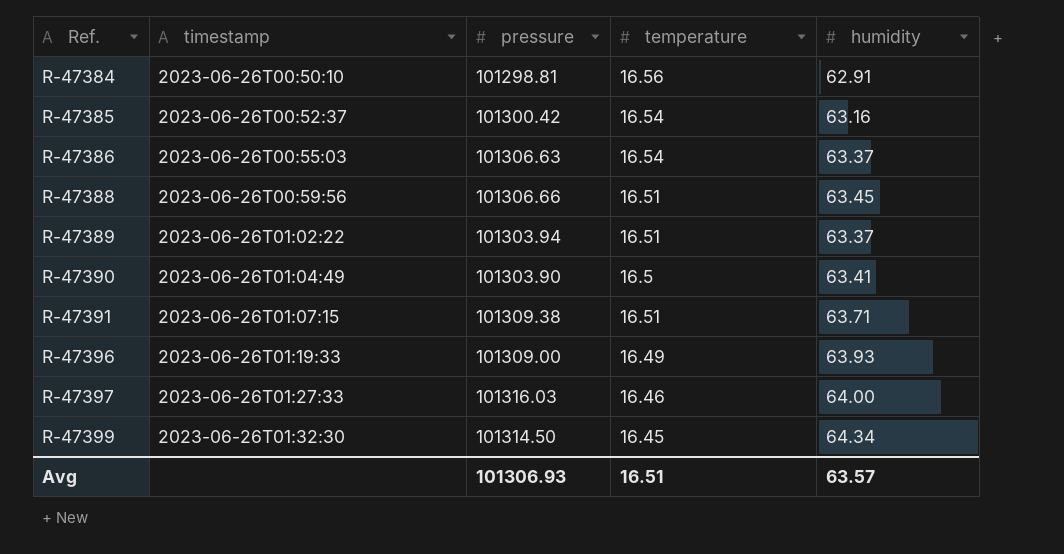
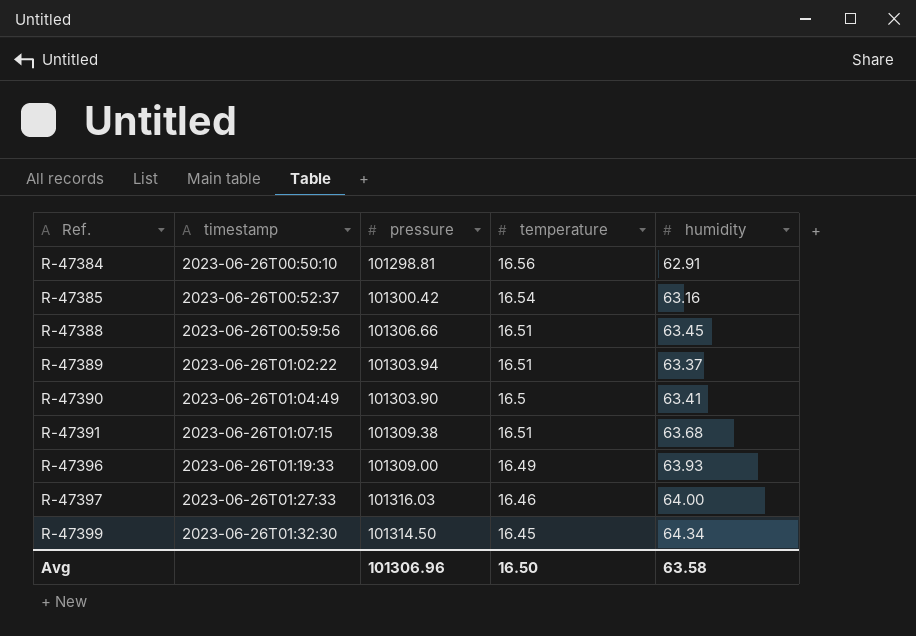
row R-47386: 2023-06-26T00:55:03 | 101306.63 | 16.54 | 63.37 -> none
R-47391 | humidity: 63.71 -> 63.68
Avg | pressure: 101306.93 -> 101306.96
Avg | temperature: 16.51 -> 16.50
Avg | humidity: 63.57 -> 63.58

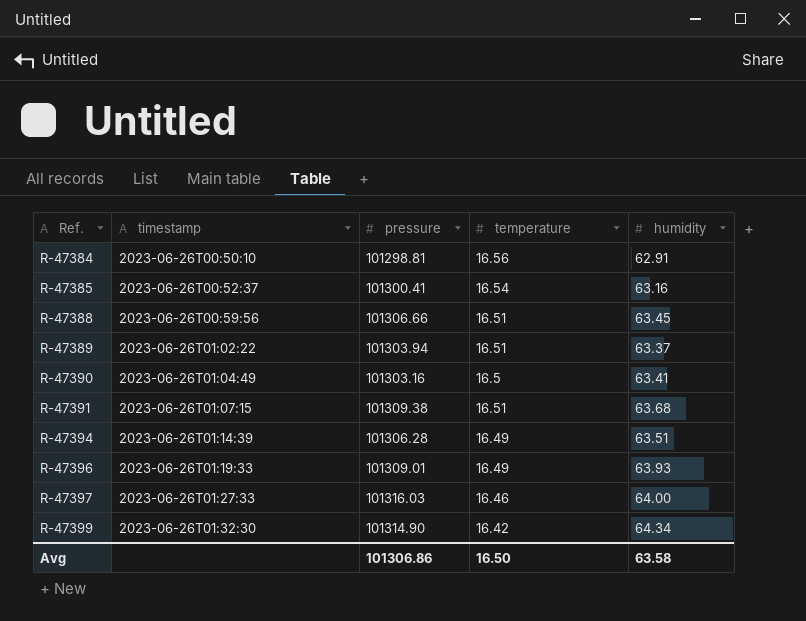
R-47385 | pressure: 101300.42 -> 101300.41
R-47390 | pressure: 101303.90 -> 101303.16
row R-47394: none -> 2023-06-26T01:14:39 | 101306.28 | 16.49 | 63.51
R-47396 | pressure: 101309.00 -> 101309.01
R-47399 | pressure: 101314.50 -> 101314.90
R-47399 | temperature: 16.45 -> 16.42
Avg | pressure: 101306.96 -> 101306.86

